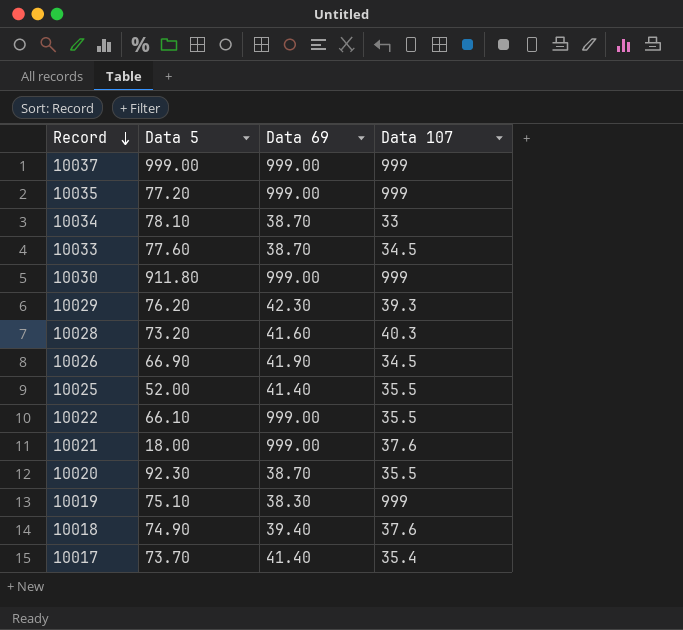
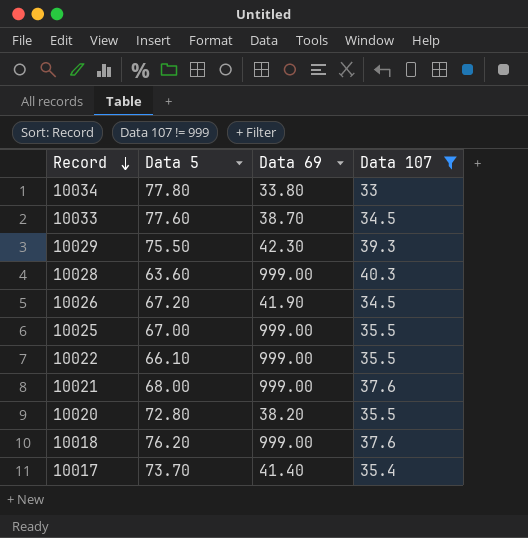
filter: none -> Data 107 != 999
10034 | Data 5: 78.10 -> 77.80
10034 | Data 69: 38.70 -> 33.80
10029 | Data 5: 76.20 -> 75.50
10028 | Data 5: 73.20 -> 63.60
10028 | Data 69: 41.60 -> 999.00
10026 | Data 5: 66.90 -> 67.20
10025 | Data 5: 52.00 -> 67.00
10025 | Data 69: 41.40 -> 999.00
10021 | Data 5: 18.00 -> 68.00
10020 | Data 5: 92.30 -> 72.80
10020 | Data 69: 38.70 -> 38.20
10018 | Data 5: 74.90 -> 76.20
10018 | Data 69: 39.40 -> 999.00

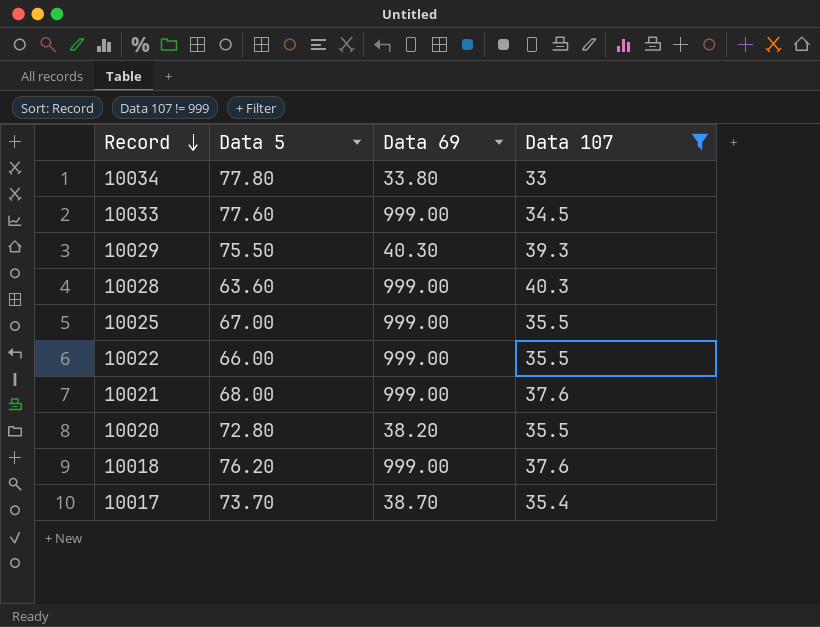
row 10026: 67.20 | 41.90 | 34.5 -> none
10033 | Data 69: 38.70 -> 999.00
10029 | Data 69: 42.30 -> 40.30
10022 | Data 5: 66.10 -> 66.00
10017 | Data 69: 41.40 -> 38.70

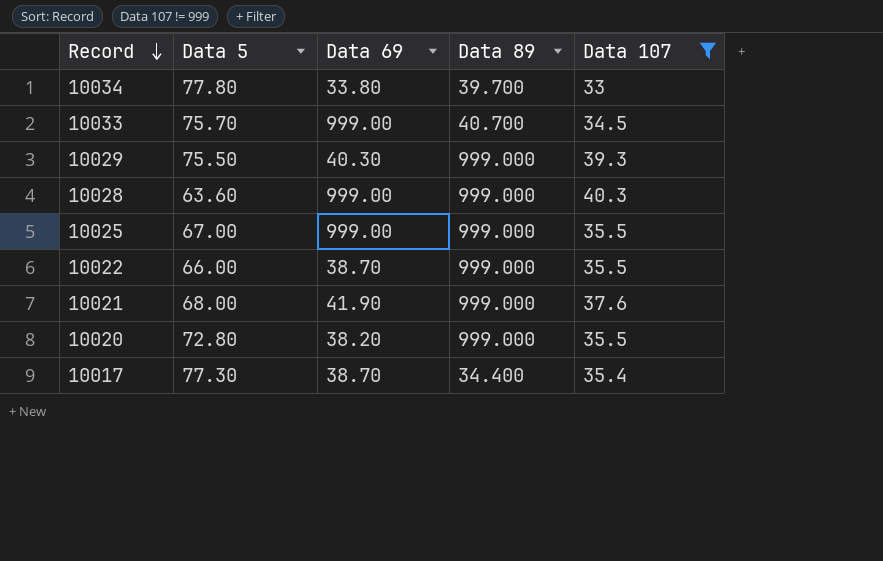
column Data 89 | position: none -> 4
row 10018: 76.20 | 999.00 | 37.6 -> none
10033 | Data 5: 77.60 -> 75.70
10022 | Data 69: 999.00 -> 38.70
10021 | Data 69: 999.00 -> 41.90
10017 | Data 5: 73.70 -> 77.30

